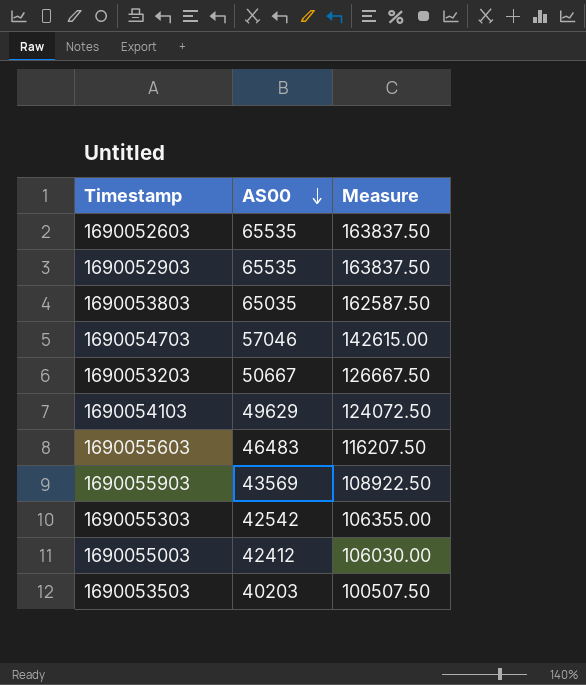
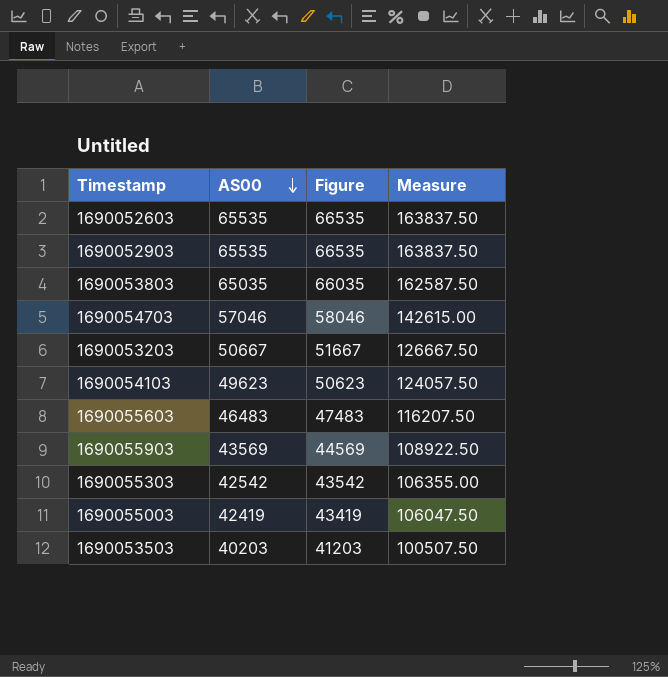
column Figure | formula: none -> [AS00] + 1000
1690054103 | AS00: 49629 -> 49623
1690054103 | Measure: 124072.50 -> 124057.50
1690055003 | AS00: 42412 -> 42419
1690055003 | Measure: 106030.00 -> 106047.50

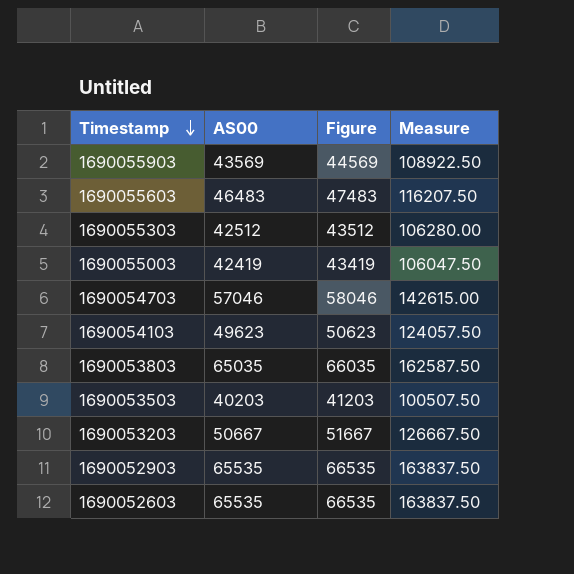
row order: AS00 descending -> Timestamp descending
1690055303 | AS00: 42542 -> 42512
1690055303 | Figure: 43542 -> 43512
1690055303 | Measure: 106355.00 -> 106280.00

